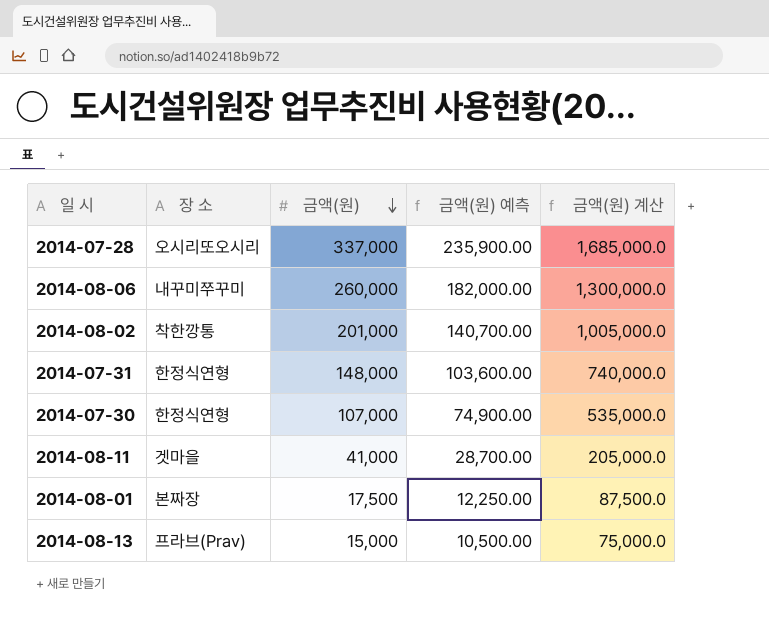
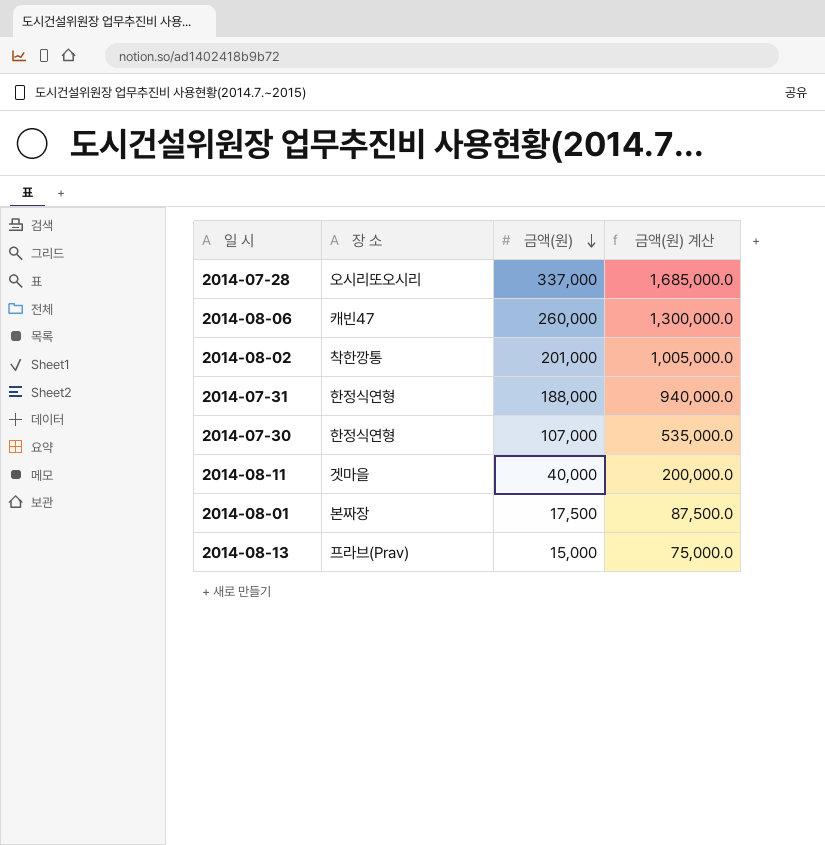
column 금액(원) 예측 | formula: [금액(원)] * 0.7 -> none
2014-08-06 | 장 소: 내꾸미쭈꾸미 -> 캐빈47
2014-07-31 | 금액(원): 148,000 -> 188,000
2014-07-31 | 금액(원) 계산: 740,000.0 -> 940,000.0
2014-08-11 | 금액(원): 41,000 -> 40,000
2014-08-11 | 금액(원) 계산: 205,000.0 -> 200,000.0

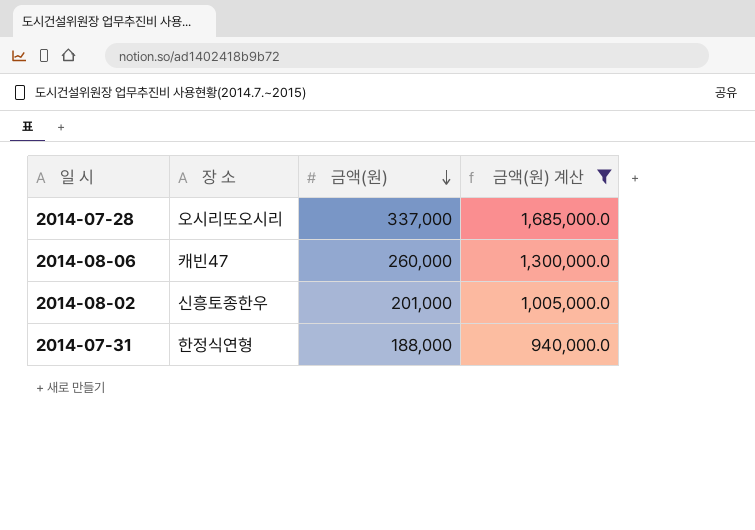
filter: none -> 금액(원) 계산 >= 940,000.0
2014-08-02 | 장 소: 착한깡통 -> 신흥토종한우

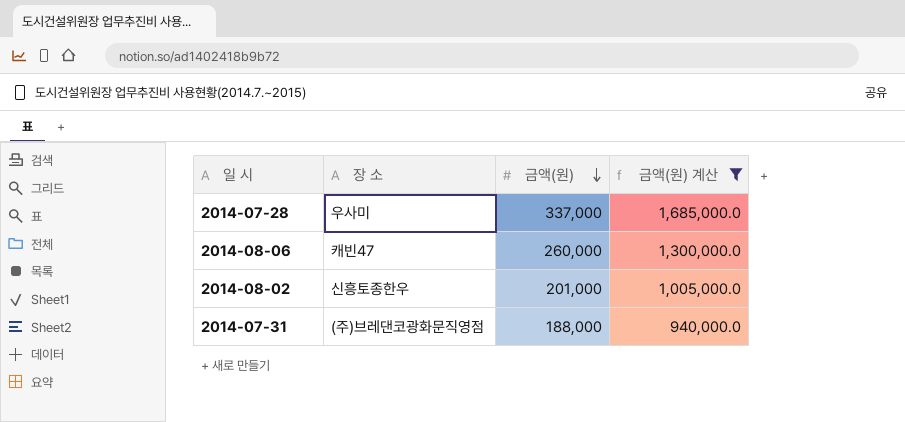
2014-07-28 | 장 소: 오시리또오시리 -> 우사미
2014-07-31 | 장 소: 한정식연형 -> (주)브레댄코광화문직영점

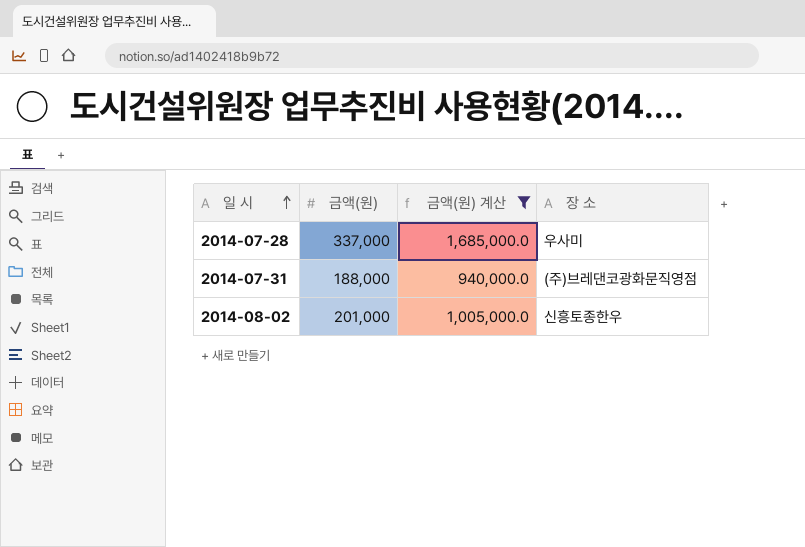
row order: 금액(원) descending -> 일 시 ascending
column 장 소 | position: 2 -> 4
row 2014-08-06: 캐빈47 | 260,000 | 1,300,000.0 -> none

